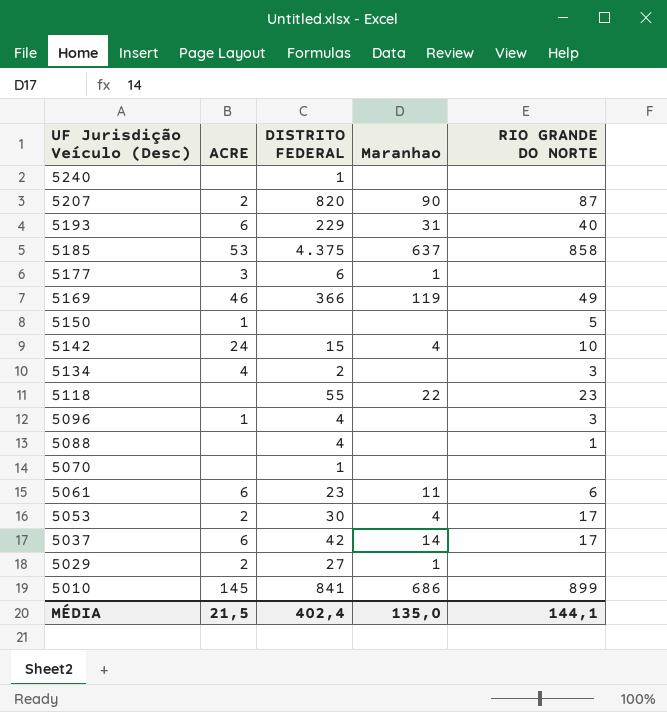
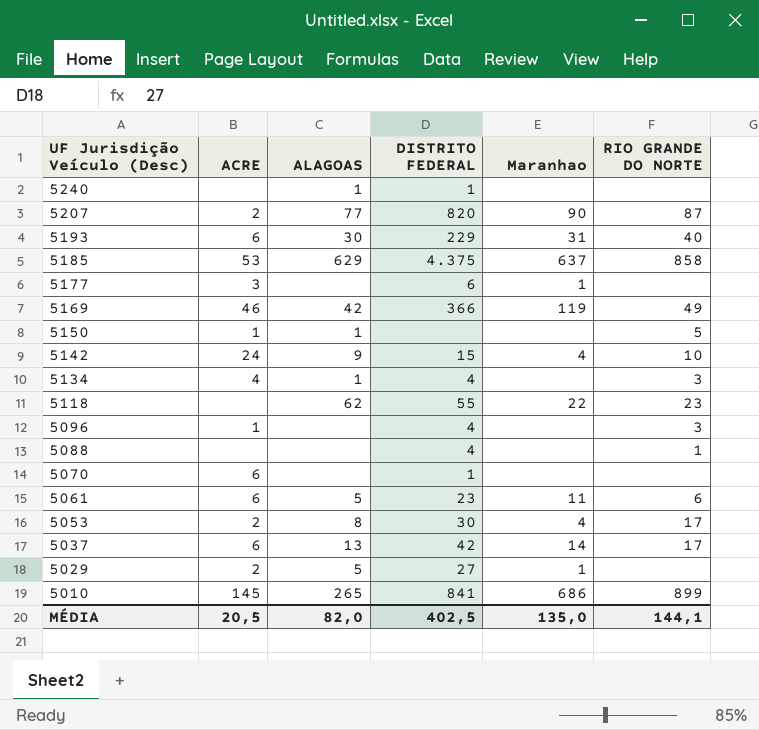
column ALAGOAS | position: none -> 3
5134 | DISTRITO FEDERAL: 2 -> 4
5070 | ACRE: none -> 6
MÉDIA | ACRE: 21,5 -> 20,5
MÉDIA | DISTRITO FEDERAL: 402,4 -> 402,5

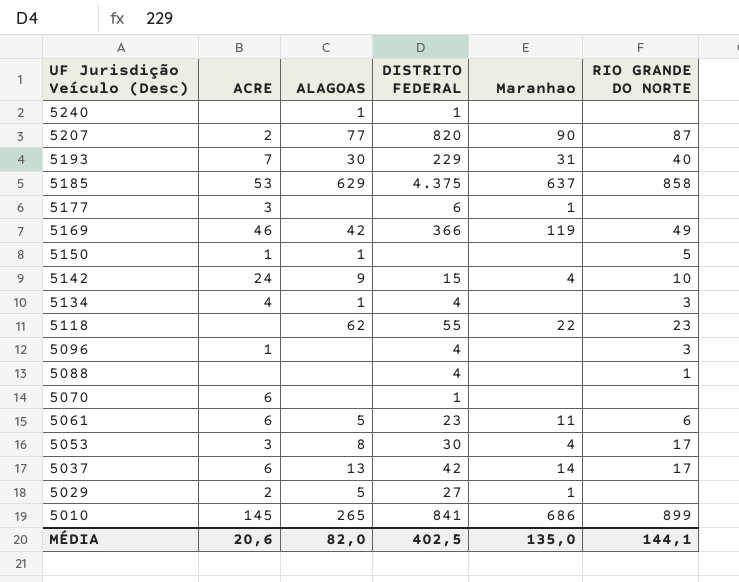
5193 | ACRE: 6 -> 7
5053 | ACRE: 2 -> 3
MÉDIA | ACRE: 20,5 -> 20,6

